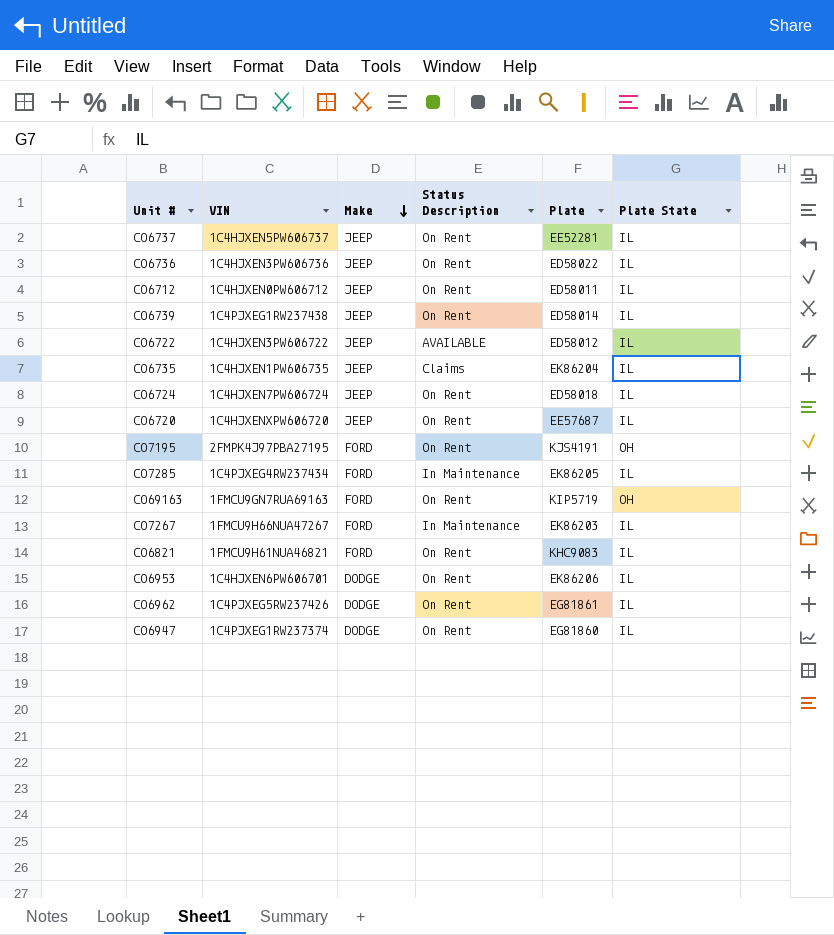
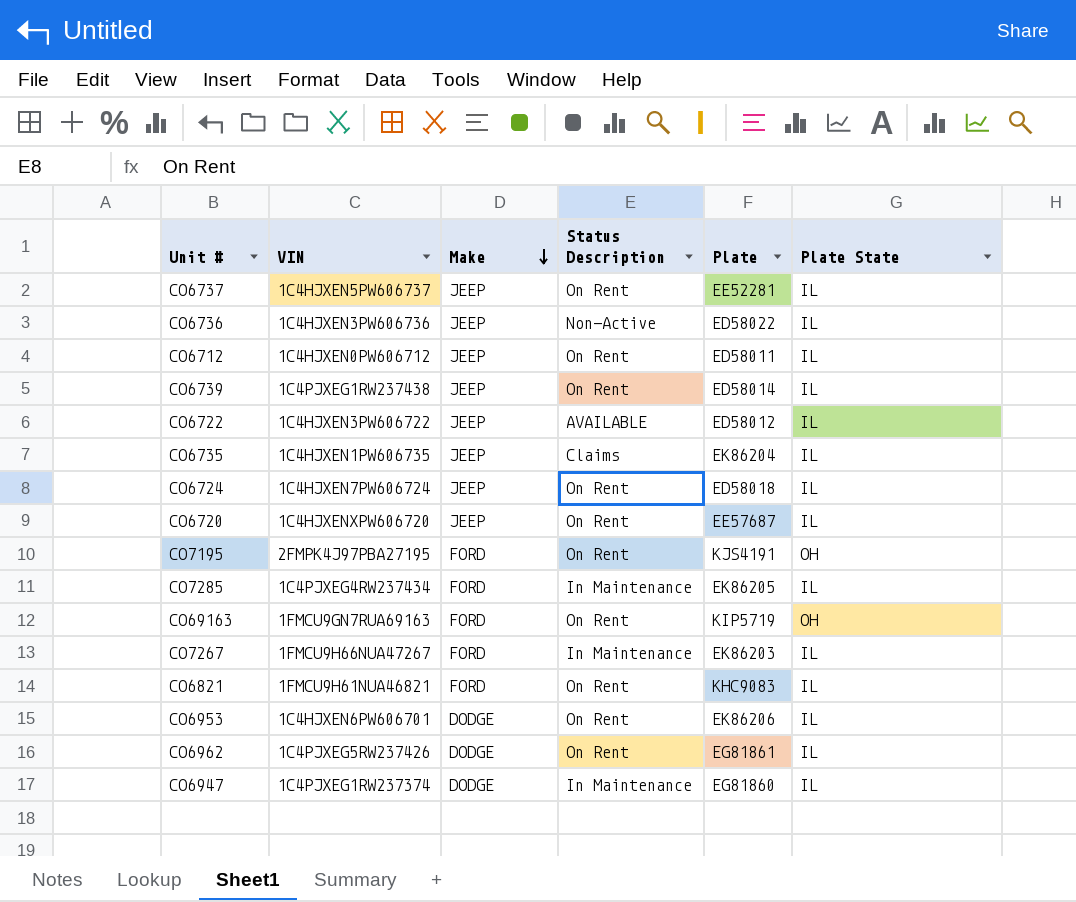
CO6736 | Status Description: On Rent -> Non-Active
CO6947 | Status Description: On Rent -> In Maintenance

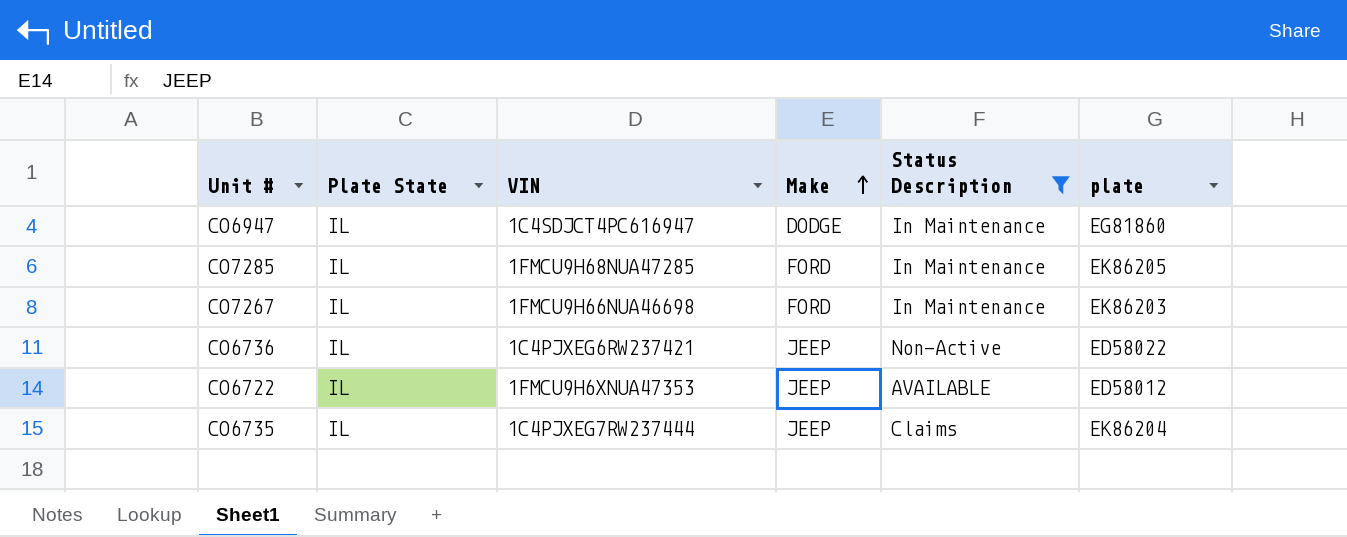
filter: none -> Status Description != On Rent
row order: Make descending -> Make ascending
column Plate State | position: 6 -> 2
column name: Plate -> plate
CO6947 | VIN: 1C4PJXEG1RW237374 -> 1C4SDJCT4PC616947
CO7285 | VIN: 1C4PJXEG4RW237434 -> 1FMCU9H68NUA47285
CO7267 | VIN: 1FMCU9H66NUA47267 -> 1FMCU9H66NUA46698
CO6736 | VIN: 1C4HJXEN3PW606736 -> 1C4PJXEG6RW237421
CO6722 | VIN: 1C4HJXEN3PW606722 -> 1FMCU9H6XNUA47353
CO6735 | VIN: 1C4HJXEN1PW606735 -> 1C4PJXEG7RW237444

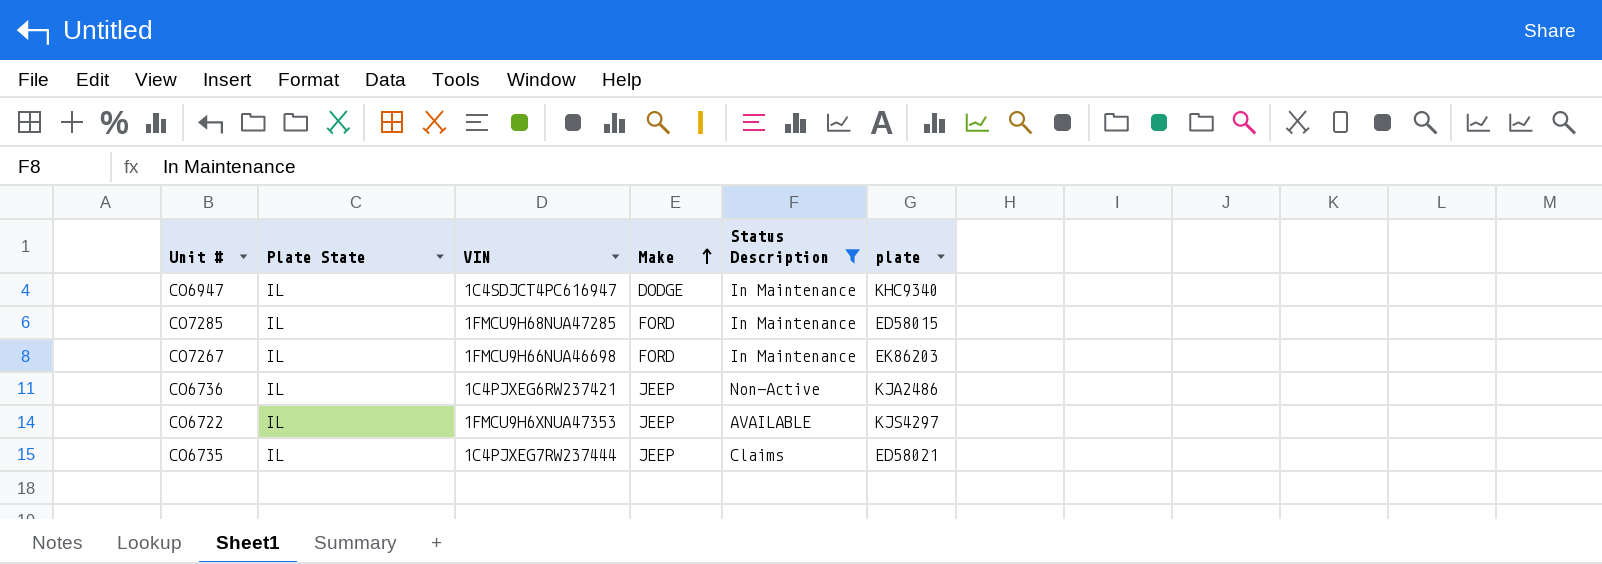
CO6947 | plate: EG81860 -> KHC9340
CO7285 | plate: EK86205 -> ED58015
CO6736 | plate: ED58022 -> KJA2486
CO6722 | plate: ED58012 -> KJS4297
CO6735 | plate: EK86204 -> ED58021

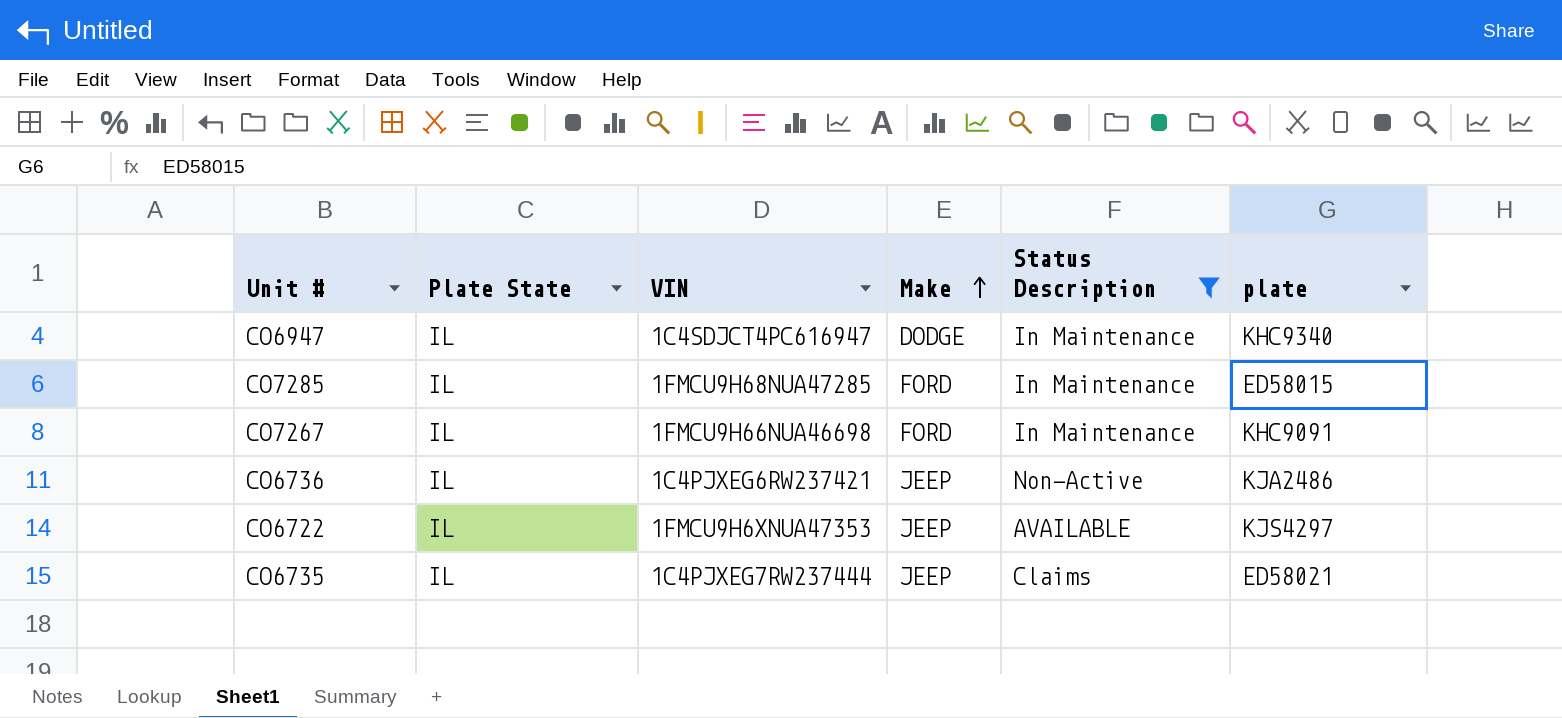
CO7267 | plate: EK86203 -> KHC9091

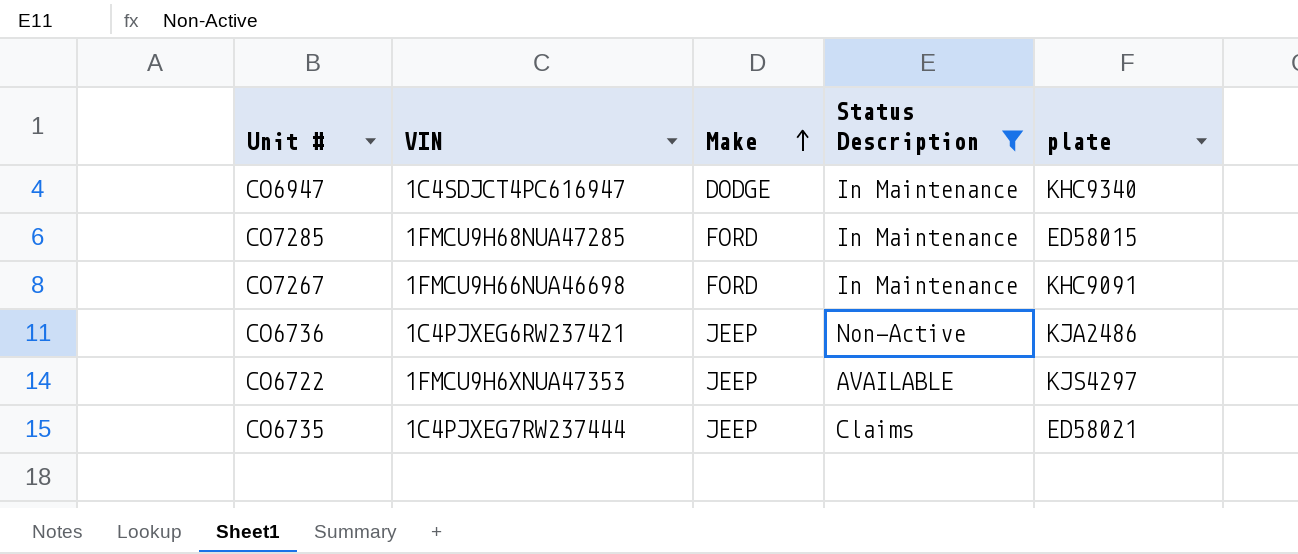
column Plate State | position: 2 -> none

